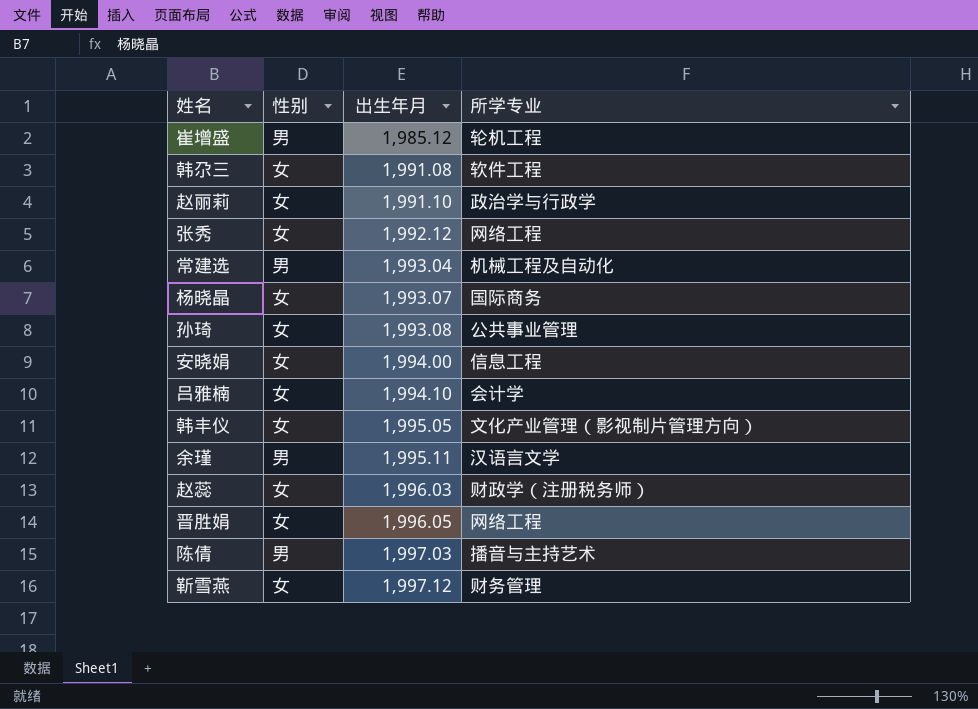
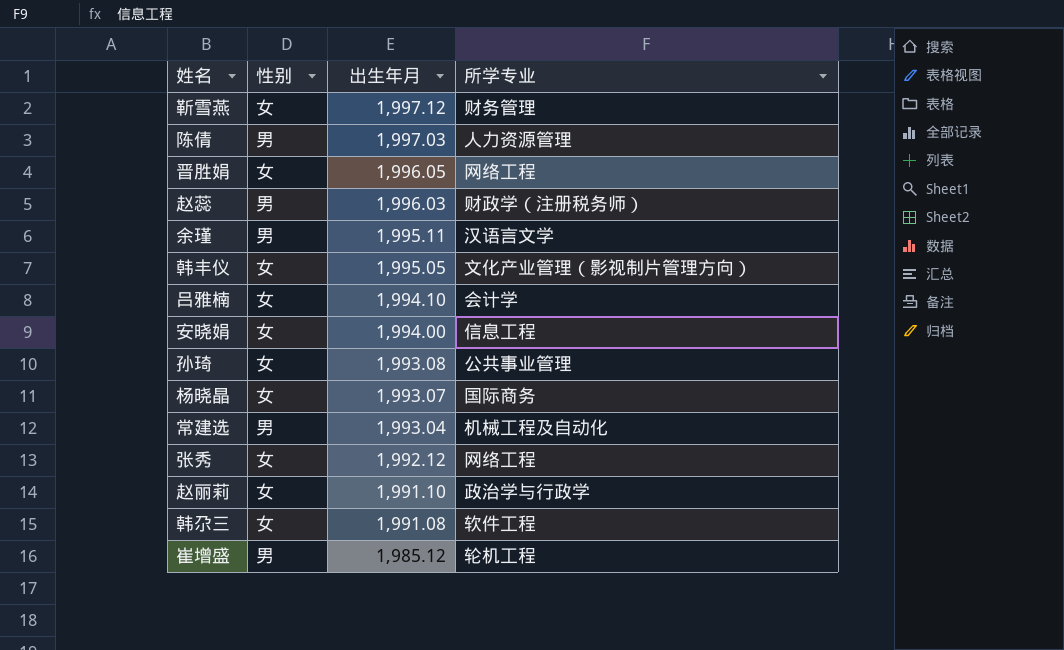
row order: 出生年月 ascending -> 出生年月 descending
陈倩 | 所学专业: 播音与主持艺术 -> 人力资源管理
赵蕊 | 性别: 女 -> 男

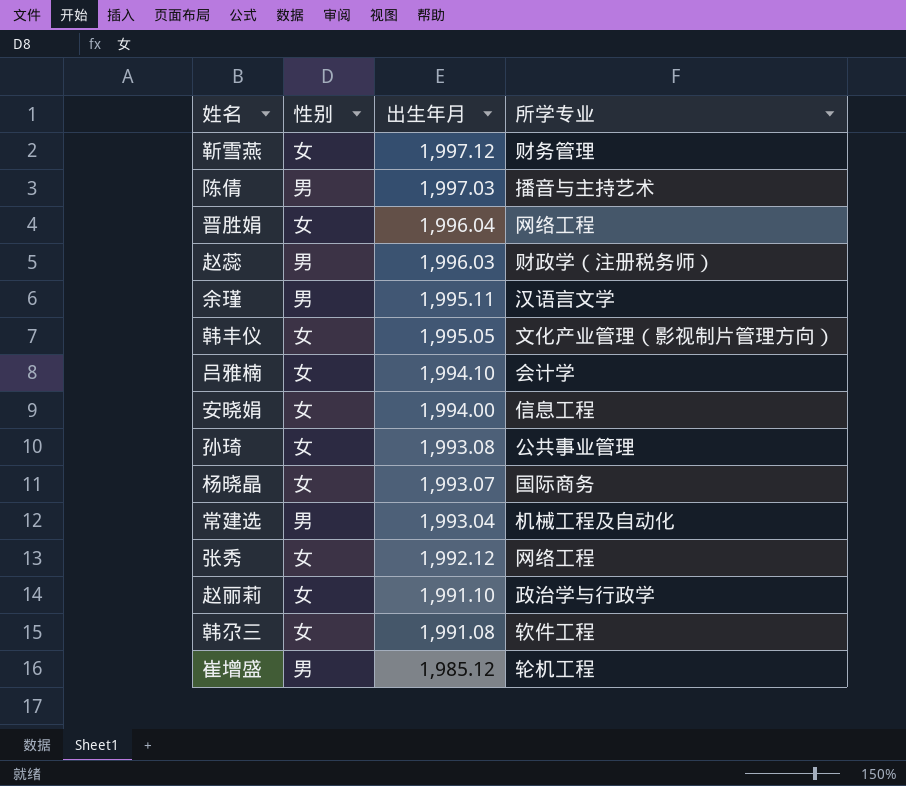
陈倩 | 所学专业: 人力资源管理 -> 播音与主持艺术
晋胜娟 | 出生年月: 1,996.05 -> 1,996.04

